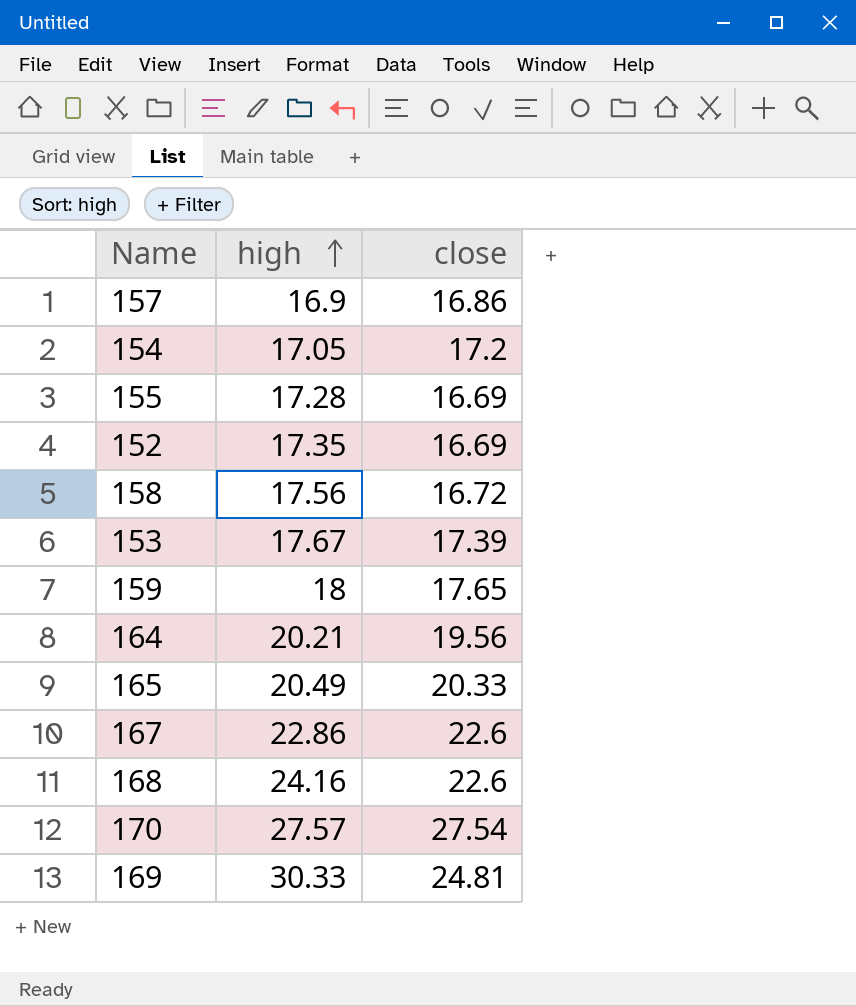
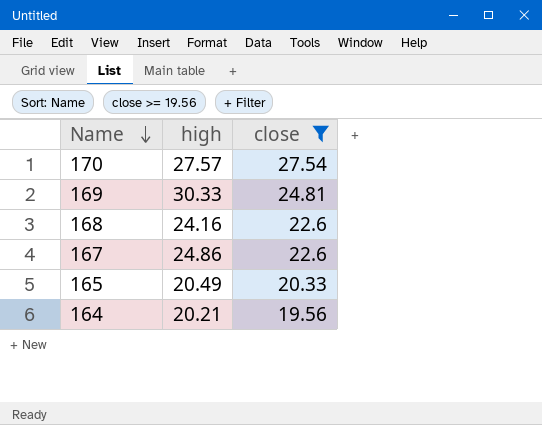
filter: none -> close >= 19.56
row order: high ascending -> Name descending
167 | high: 22.86 -> 24.86

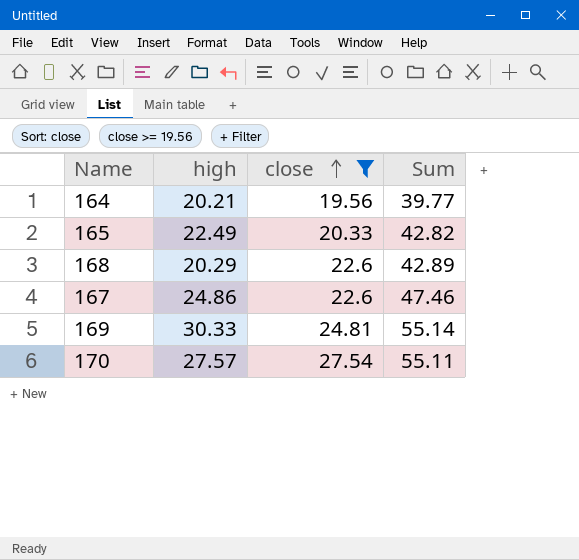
row order: Name descending -> close ascending
column Sum | formula: none -> [high] + [close]
165 | high: 20.49 -> 22.49
168 | high: 24.16 -> 20.29

